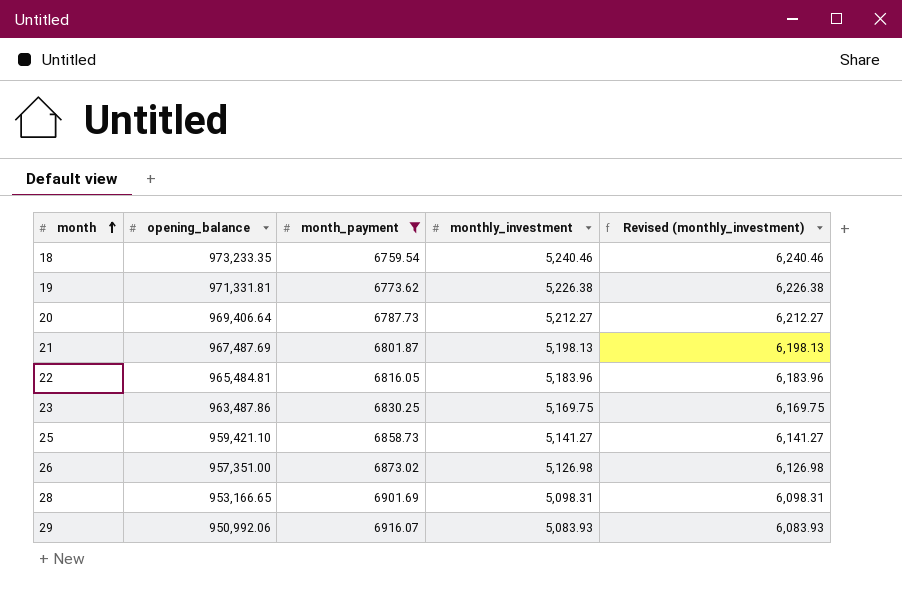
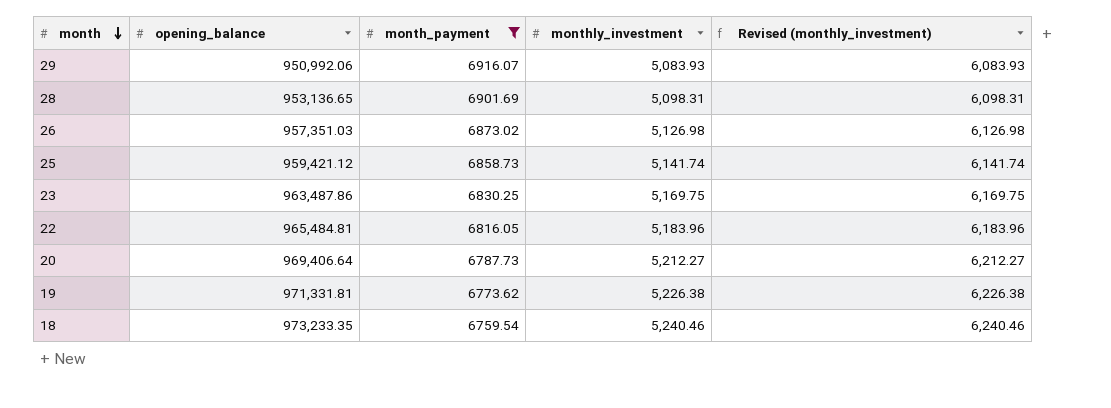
row order: month ascending -> month descending
row 21: 967,487.69 | 6801.87 | 5,198.13 | 6,198.13 -> none
28 | opening_balance: 953,166.65 -> 953,136.65
26 | opening_balance: 957,351.00 -> 957,351.03
25 | opening_balance: 959,421.10 -> 959,421.12
25 | monthly_investment: 5,141.27 -> 5,141.74
25 | Revised (monthly_investment): 6,141.27 -> 6,141.74

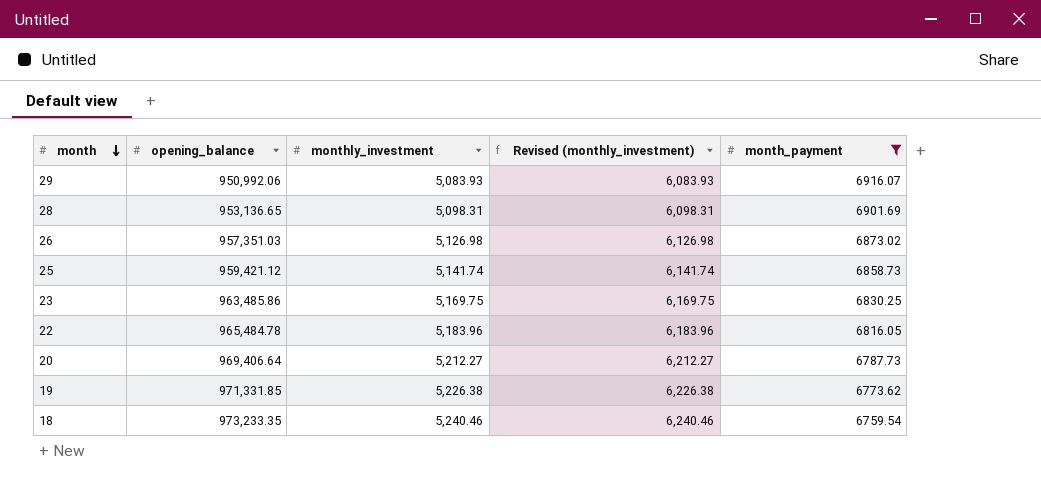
column month_payment | position: 3 -> 5
23 | opening_balance: 963,487.86 -> 963,485.86
22 | opening_balance: 965,484.81 -> 965,484.78
19 | opening_balance: 971,331.81 -> 971,331.85

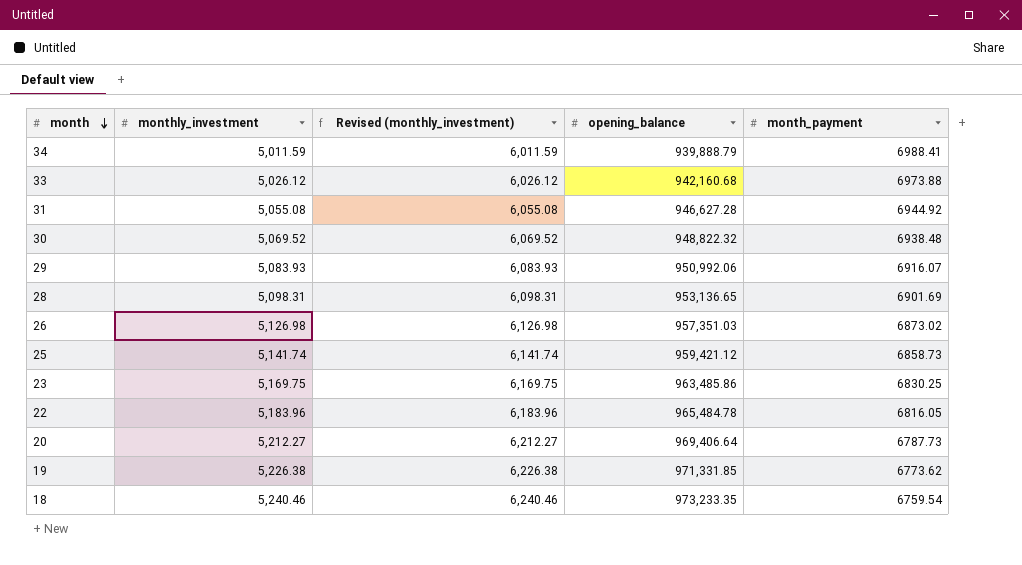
filter: month_payment <= 6916.07 -> none
column opening_balance | position: 2 -> 4

